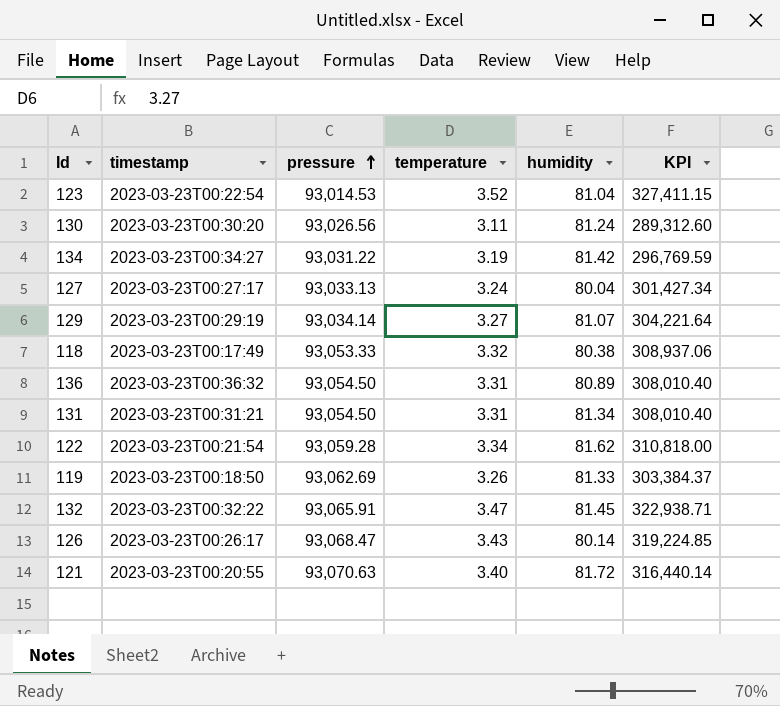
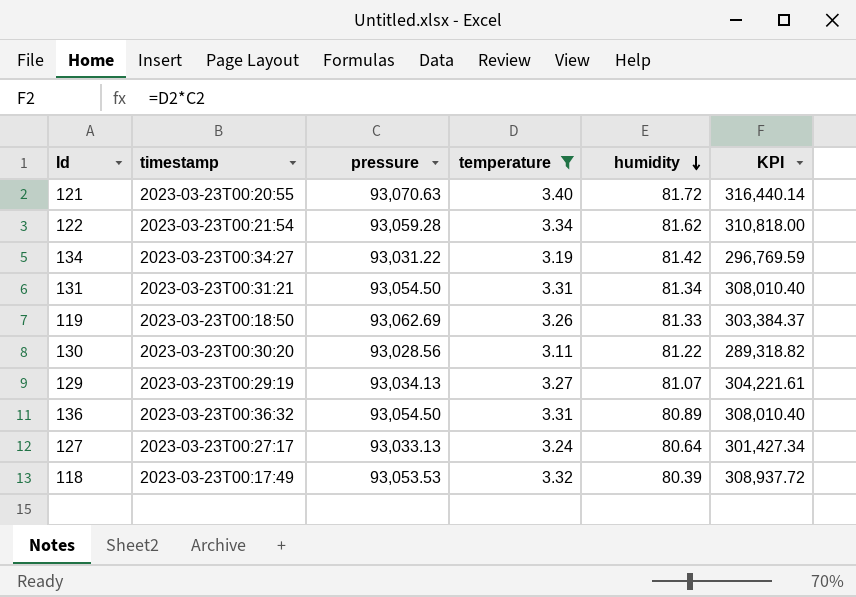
filter: none -> temperature <= 3.40
row order: pressure ascending -> humidity descending
130 | pressure: 93,026.56 -> 93,028.56
130 | humidity: 81.24 -> 81.22
130 | KPI: 289,312.60 -> 289,318.82
129 | pressure: 93,034.14 -> 93,034.13
129 | KPI: 304,221.64 -> 304,221.61
127 | humidity: 80.04 -> 80.64
118 | pressure: 93,053.33 -> 93,053.53
118 | humidity: 80.38 -> 80.39
118 | KPI: 308,937.06 -> 308,937.72

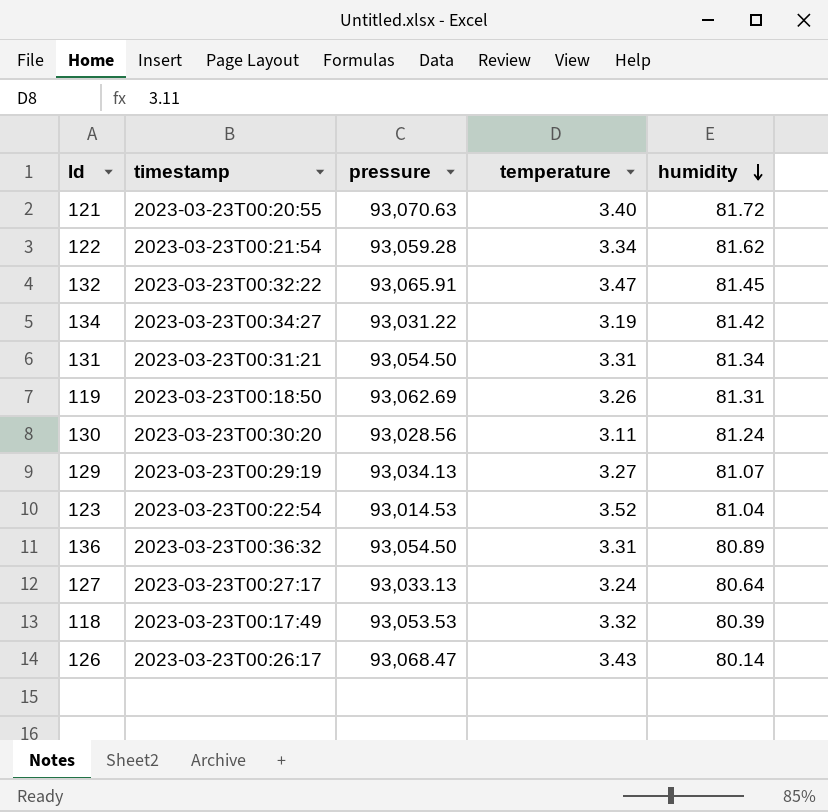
filter: temperature <= 3.40 -> none
column KPI | formula: [pressure] * [temperature] -> none
119 | humidity: 81.33 -> 81.31
130 | humidity: 81.22 -> 81.24

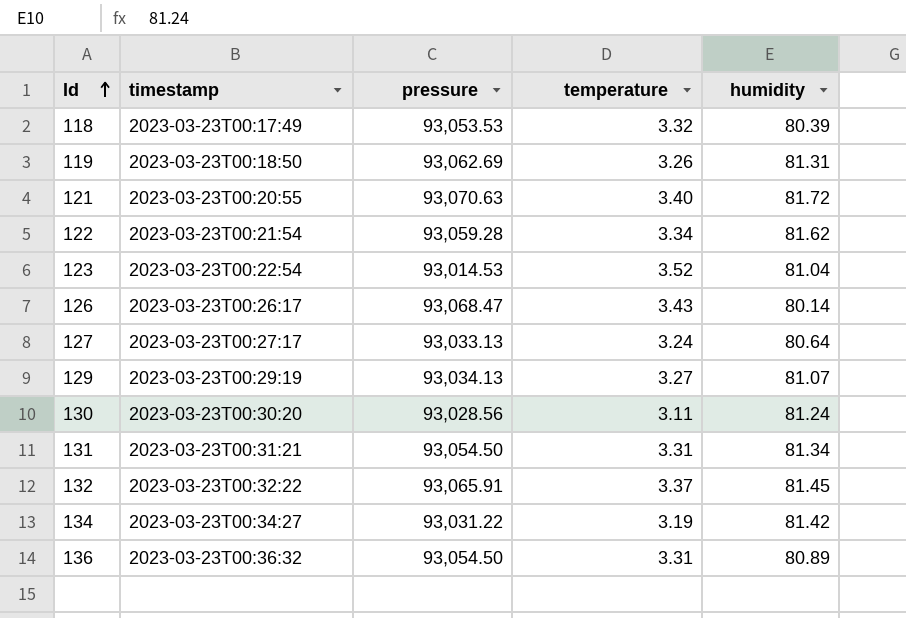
row order: humidity descending -> Id ascending
132 | temperature: 3.47 -> 3.37

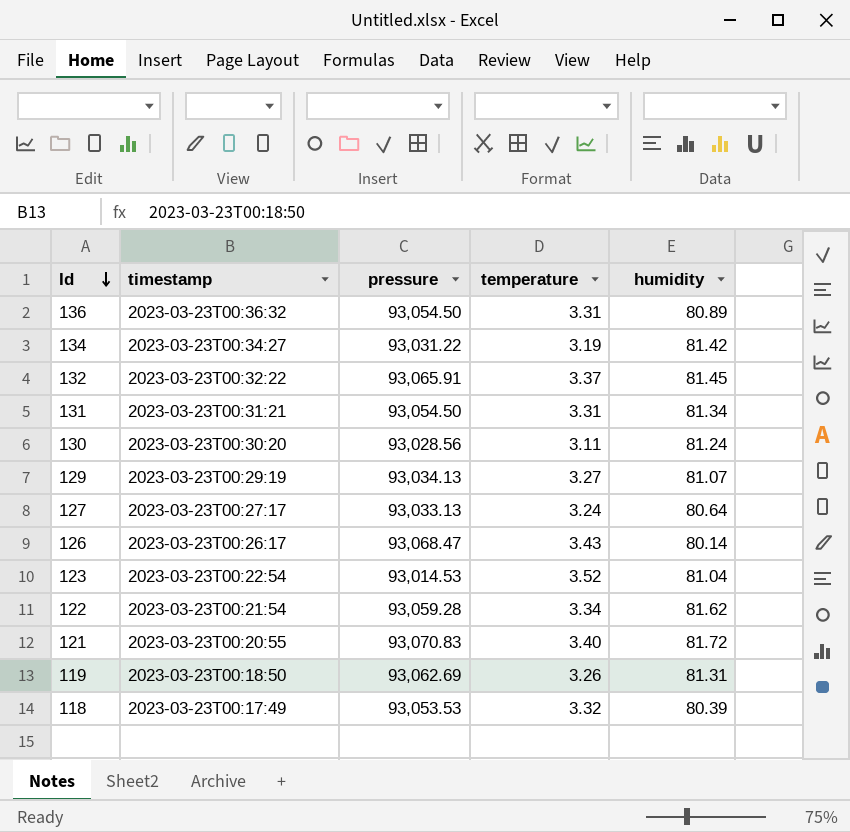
row order: Id ascending -> Id descending
121 | pressure: 93,070.63 -> 93,070.83

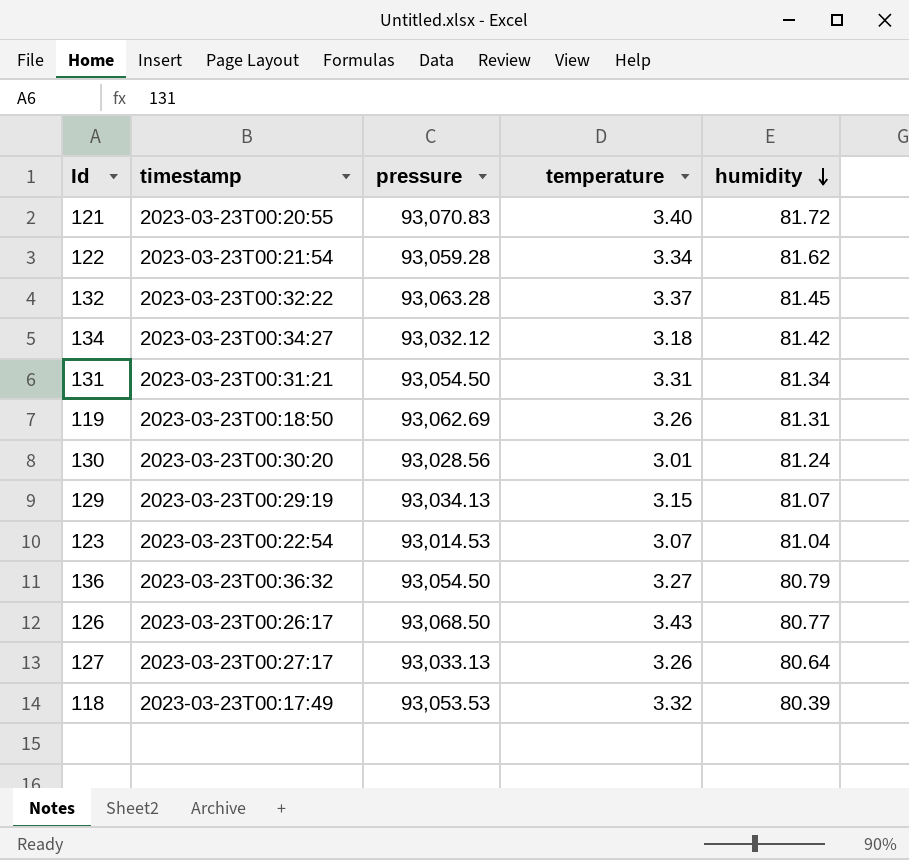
row order: Id descending -> humidity descending
132 | pressure: 93,065.91 -> 93,063.28
134 | pressure: 93,031.22 -> 93,032.12
134 | temperature: 3.19 -> 3.18
130 | temperature: 3.11 -> 3.01
129 | temperature: 3.27 -> 3.15
123 | temperature: 3.52 -> 3.07
136 | temperature: 3.31 -> 3.27
136 | humidity: 80.89 -> 80.79
126 | pressure: 93,068.47 -> 93,068.50
126 | humidity: 80.14 -> 80.77
127 | temperature: 3.24 -> 3.26

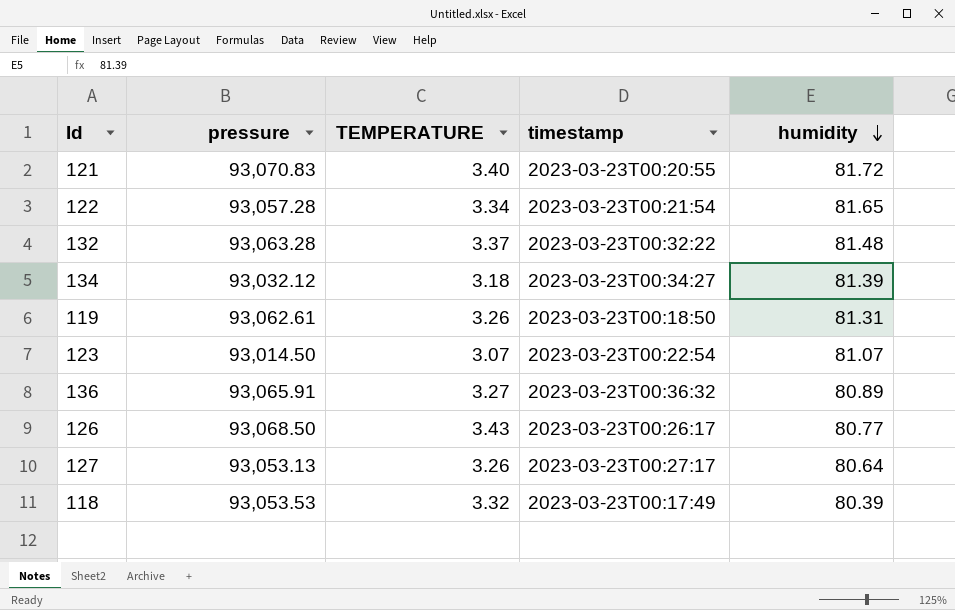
column name: temperature -> TEMPERATURE
column timestamp | position: 2 -> 4
row 131: 2023-03-23T00:31:21 | 93,054.50 | 3.31 | 81.34 -> none
row 130: 2023-03-23T00:30:20 | 93,028.56 | 3.01 | 81.24 -> none
row 129: 2023-03-23T00:29:19 | 93,034.13 | 3.15 | 81.07 -> none
122 | pressure: 93,059.28 -> 93,057.28
122 | humidity: 81.62 -> 81.65
132 | humidity: 81.45 -> 81.48
134 | humidity: 81.42 -> 81.39
119 | pressure: 93,062.69 -> 93,062.61
123 | pressure: 93,014.53 -> 93,014.50
123 | humidity: 81.04 -> 81.07
136 | pressure: 93,054.50 -> 93,065.91
136 | humidity: 80.79 -> 80.89
127 | pressure: 93,033.13 -> 93,053.13

